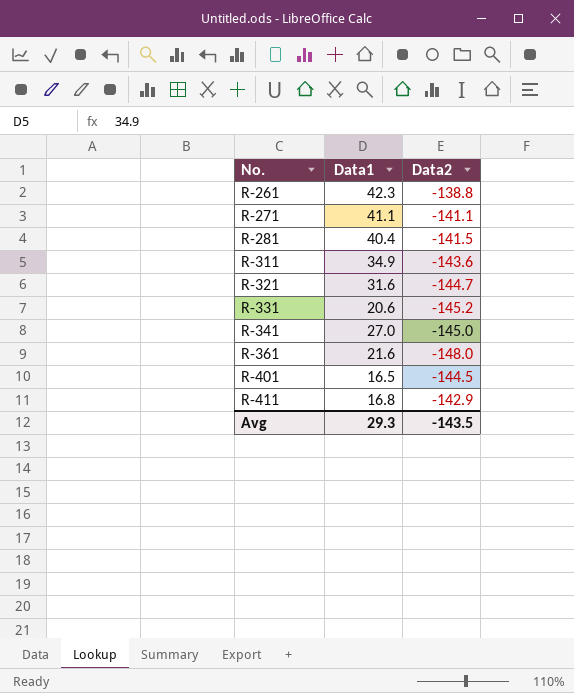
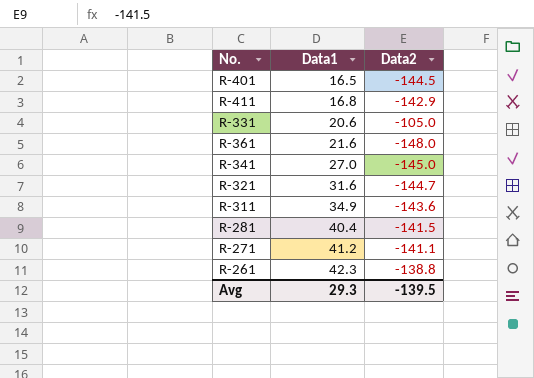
row order: No. ascending -> Data1 ascending
R-331 | Data2: -145.2 -> -105.0
R-271 | Data1: 41.1 -> 41.2
Avg | Data2: -143.5 -> -139.5

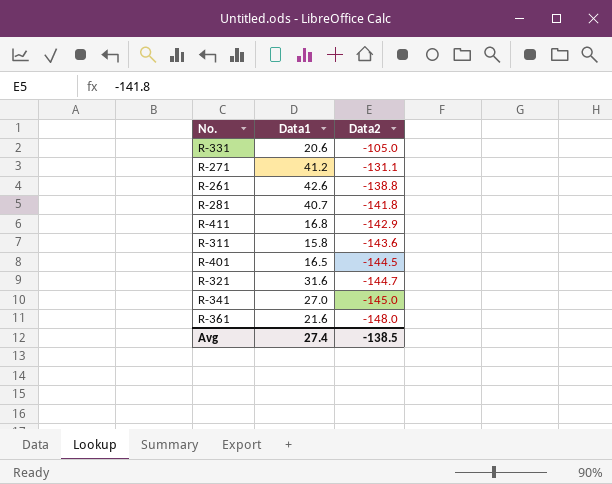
row order: Data1 ascending -> Data2 descending
R-271 | Data2: -141.1 -> -131.1
R-261 | Data1: 42.3 -> 42.6
R-281 | Data1: 40.4 -> 40.7
R-281 | Data2: -141.5 -> -141.8
R-311 | Data1: 34.9 -> 15.8
Avg | Data1: 29.3 -> 27.4
Avg | Data2: -139.5 -> -138.5

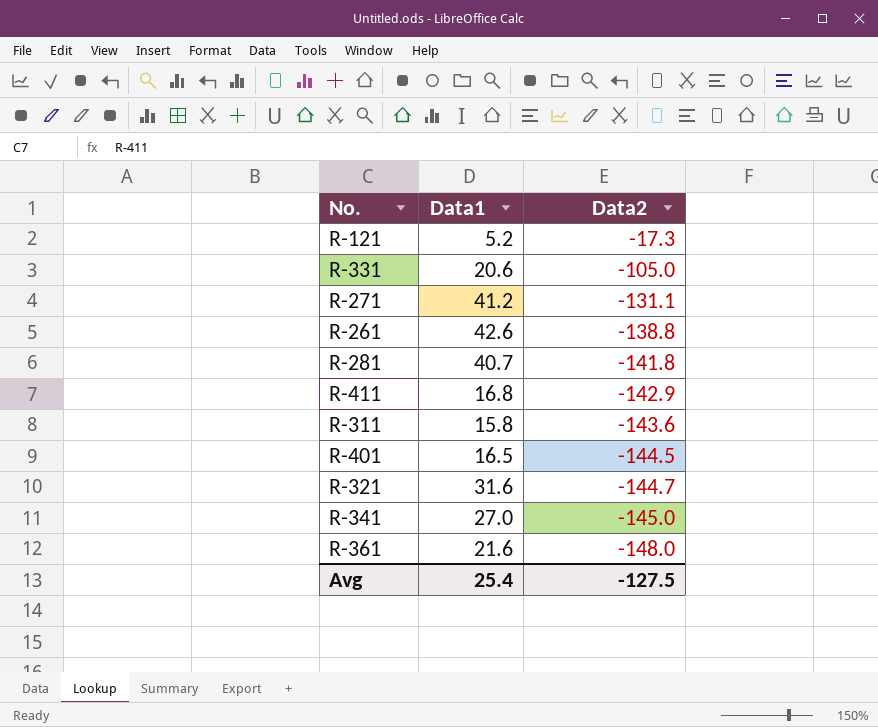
row R-121: none -> 5.2 | -17.3
Avg | Data1: 27.4 -> 25.4
Avg | Data2: -138.5 -> -127.5

